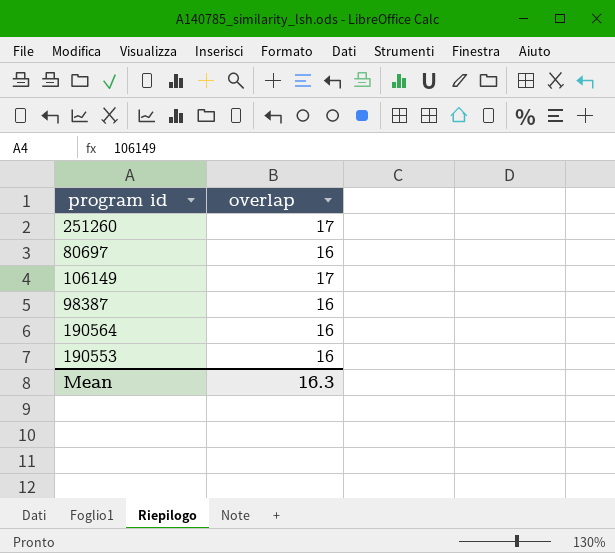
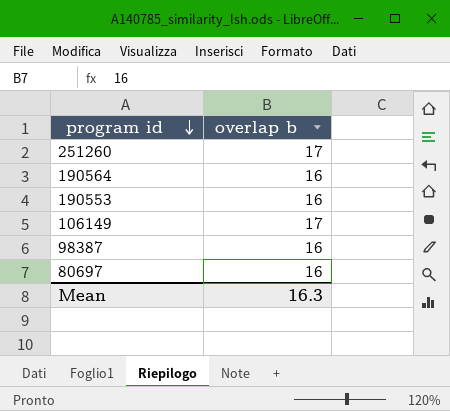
row order: none -> program id descending
column name: overlap -> overlap b

